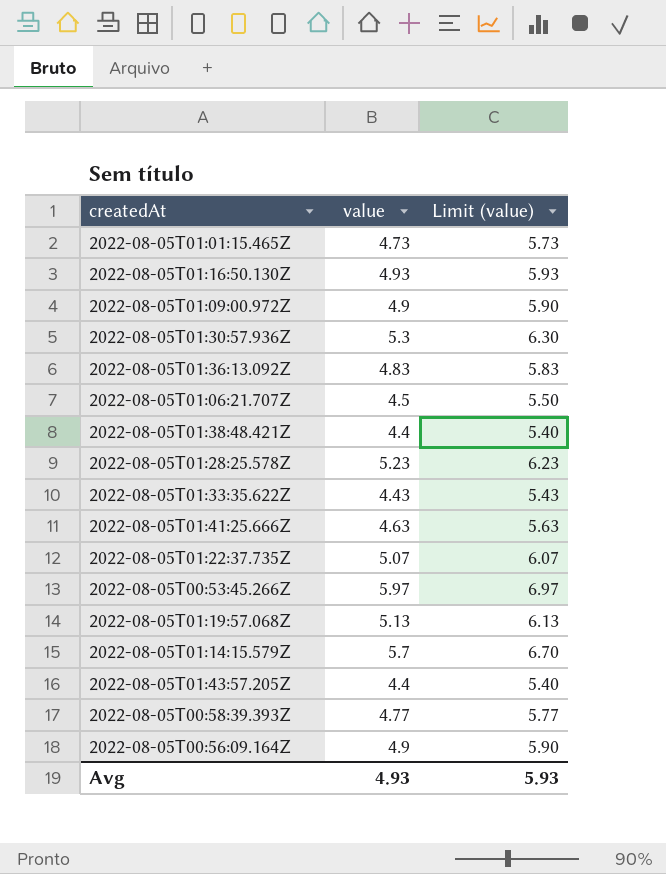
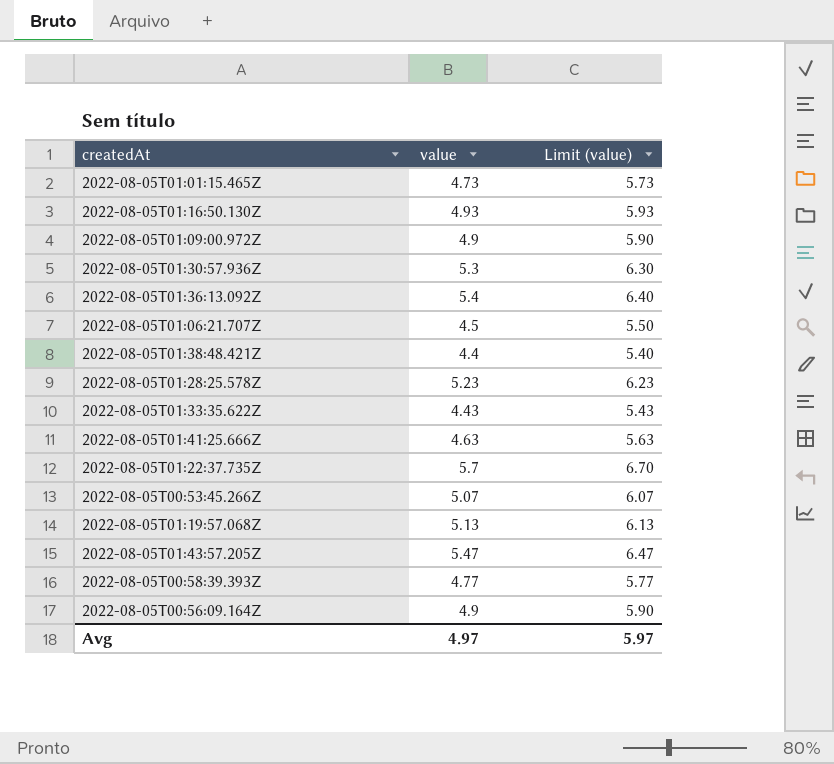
row 2022-08-05T01:14:15.579Z: 5.7 | 6.70 -> none
2022-08-05T01:36:13.092Z | value: 4.83 -> 5.4
2022-08-05T01:36:13.092Z | Limit (value): 5.83 -> 6.40
2022-08-05T01:22:37.735Z | value: 5.07 -> 5.7
2022-08-05T01:22:37.735Z | Limit (value): 6.07 -> 6.70
2022-08-05T00:53:45.266Z | value: 5.97 -> 5.07
2022-08-05T00:53:45.266Z | Limit (value): 6.97 -> 6.07
2022-08-05T01:43:57.205Z | value: 4.4 -> 5.47
2022-08-05T01:43:57.205Z | Limit (value): 5.40 -> 6.47
Avg | value: 4.93 -> 4.97
Avg | Limit (value): 5.93 -> 5.97

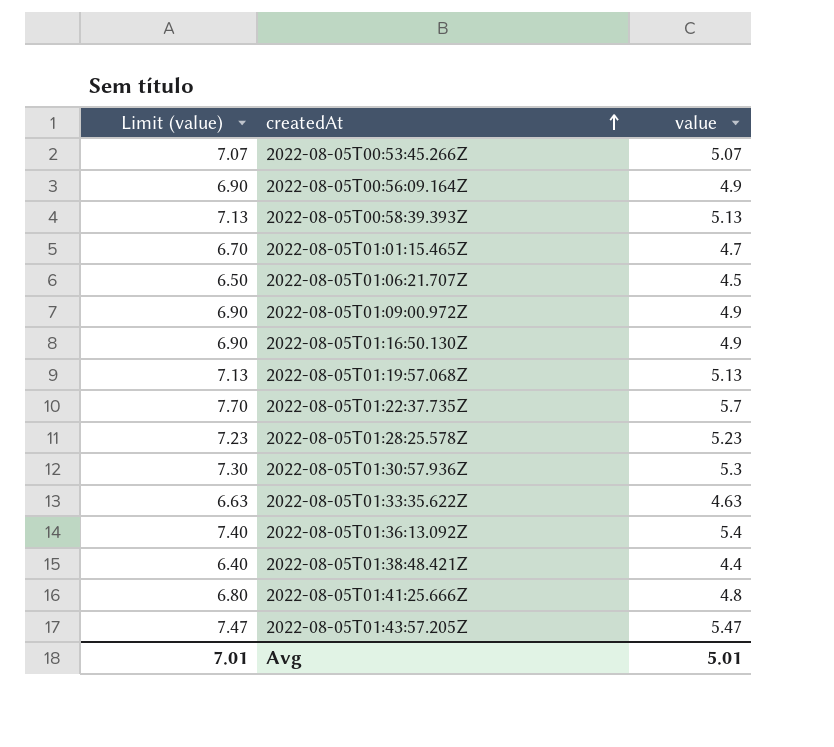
row order: none -> createdAt ascending
column Limit (value) | formula: [value] + 1 -> [value] + 2
column Limit (value) | position: 3 -> 1
2022-08-05T00:58:39.393Z | value: 4.77 -> 5.13
2022-08-05T01:01:15.465Z | value: 4.73 -> 4.7
2022-08-05T01:16:50.130Z | value: 4.93 -> 4.9
2022-08-05T01:33:35.622Z | value: 4.43 -> 4.63
2022-08-05T01:41:25.666Z | value: 4.63 -> 4.8
Avg | Limit (value): 5.97 -> 7.01
Avg | value: 4.97 -> 5.01

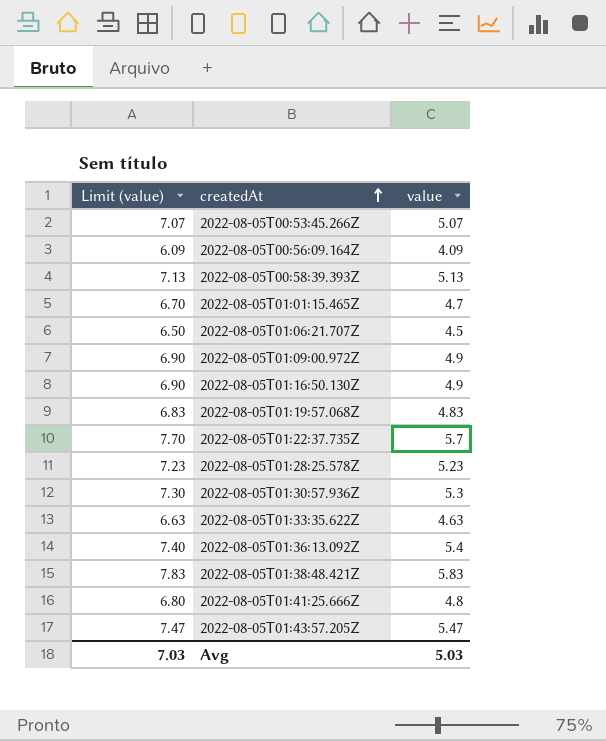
2022-08-05T00:56:09.164Z | Limit (value): 6.90 -> 6.09
2022-08-05T00:56:09.164Z | value: 4.9 -> 4.09
2022-08-05T01:19:57.068Z | Limit (value): 7.13 -> 6.83
2022-08-05T01:19:57.068Z | value: 5.13 -> 4.83
2022-08-05T01:38:48.421Z | Limit (value): 6.40 -> 7.83
2022-08-05T01:38:48.421Z | value: 4.4 -> 5.83
Avg | Limit (value): 7.01 -> 7.03
Avg | value: 5.01 -> 5.03

